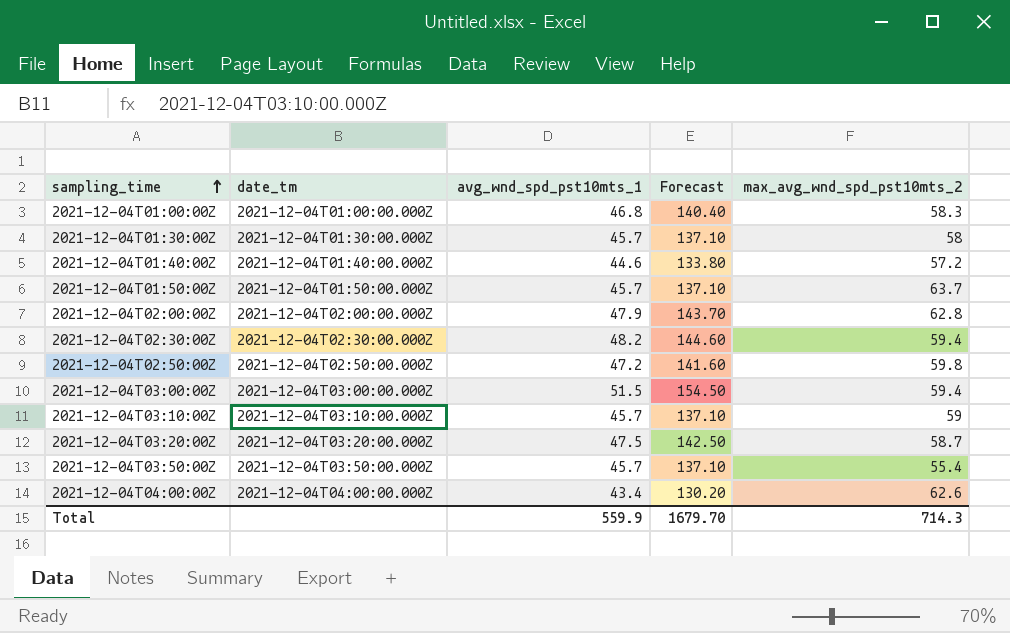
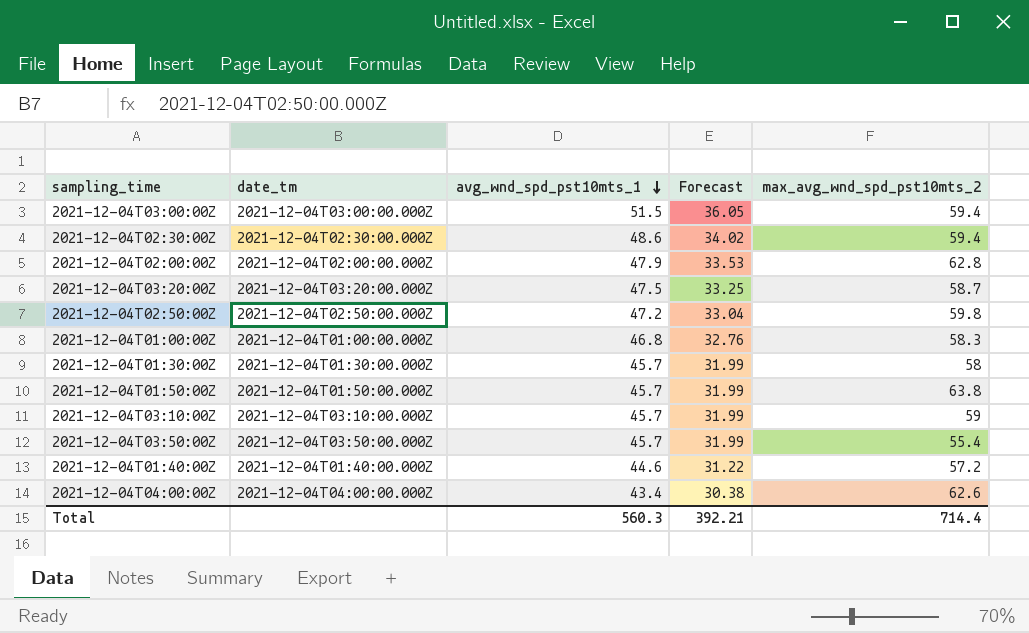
row order: sampling_time ascending -> avg_wnd_spd_pst10mts_1 descending
column Forecast | formula: [avg_wnd_spd_pst10mts_1] * 3 -> [avg_wnd_spd_pst10mts_1] * 0.7
2021-12-04T02:30:00Z | avg_wnd_spd_pst10mts_1: 48.2 -> 48.6
2021-12-04T01:50:00Z | max_avg_wnd_spd_pst10mts_2: 63.7 -> 63.8
Total | avg_wnd_spd_pst10mts_1: 559.9 -> 560.3
Total | Forecast: 1679.70 -> 392.21
Total | max_avg_wnd_spd_pst10mts_2: 714.3 -> 714.4

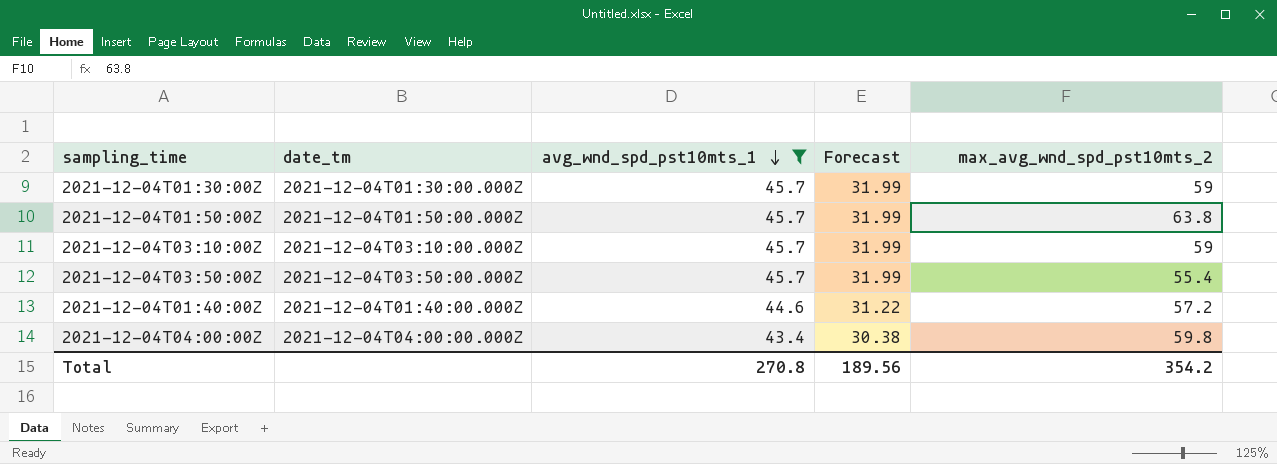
filter: none -> avg_wnd_spd_pst10mts_1 <= 45.7
2021-12-04T01:30:00Z | max_avg_wnd_spd_pst10mts_2: 58 -> 59
2021-12-04T04:00:00Z | max_avg_wnd_spd_pst10mts_2: 62.6 -> 59.8
Total | avg_wnd_spd_pst10mts_1: 560.3 -> 270.8
Total | Forecast: 392.21 -> 189.56
Total | max_avg_wnd_spd_pst10mts_2: 714.4 -> 354.2

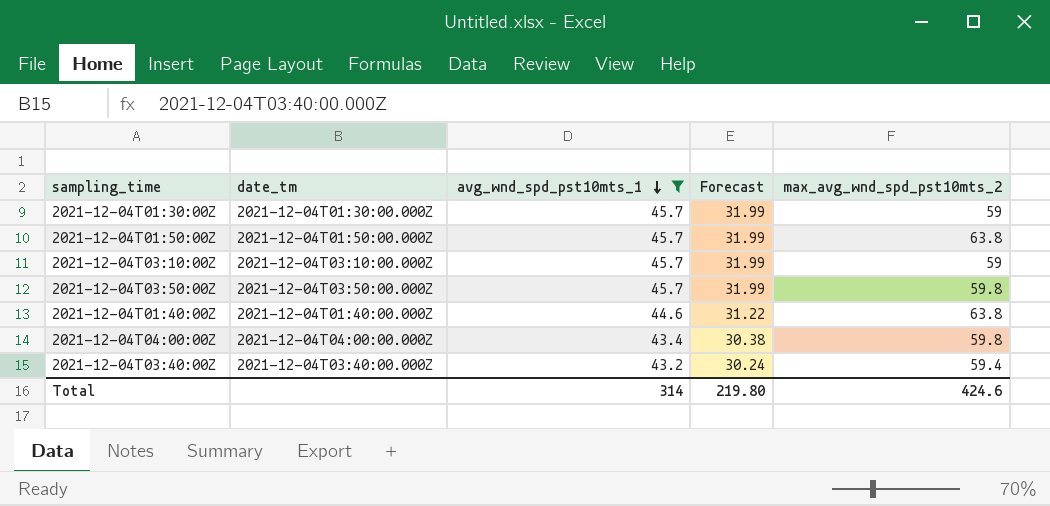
2021-12-04T03:50:00Z | max_avg_wnd_spd_pst10mts_2: 55.4 -> 59.8
2021-12-04T01:40:00Z | max_avg_wnd_spd_pst10mts_2: 57.2 -> 63.8
row 2021-12-04T03:40:00Z: none -> 2021-12-04T03:40:00.000Z | 43.2 | 30.24 | 59.4
Total | avg_wnd_spd_pst10mts_1: 270.8 -> 314
Total | Forecast: 189.56 -> 219.80
Total | max_avg_wnd_spd_pst10mts_2: 354.2 -> 424.6

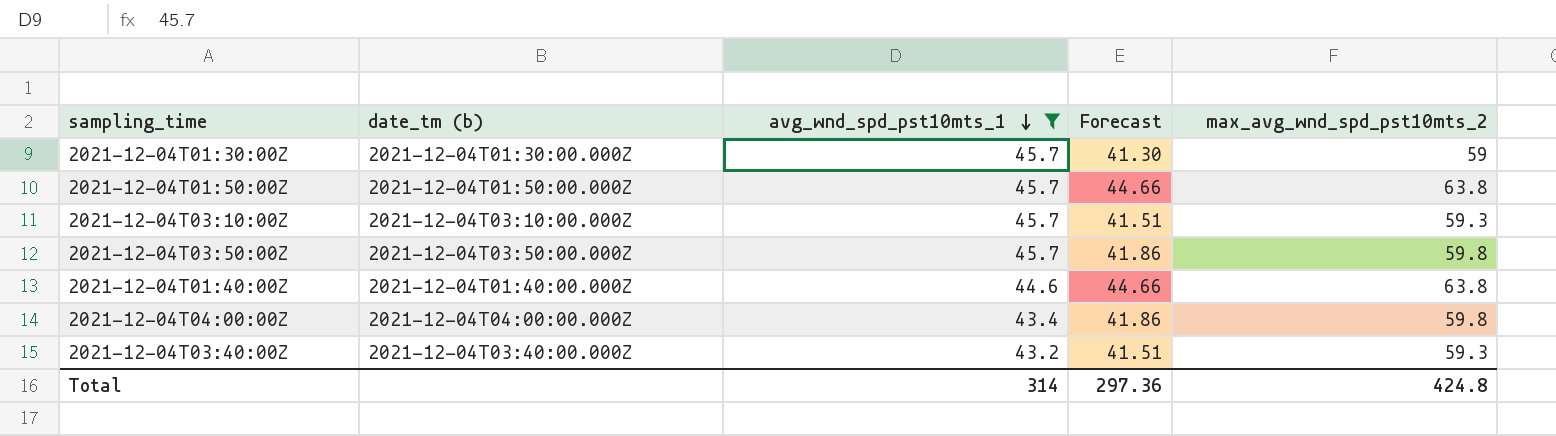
column name: date_tm -> date_tm (b)
column Forecast | formula: [avg_wnd_spd_pst10mts_1] * 0.7 -> [max_avg_wnd_spd_pst10mts_2] * 0.7
2021-12-04T03:10:00Z | max_avg_wnd_spd_pst10mts_2: 59 -> 59.3
2021-12-04T03:40:00Z | max_avg_wnd_spd_pst10mts_2: 59.4 -> 59.3
Total | Forecast: 219.80 -> 297.36
Total | max_avg_wnd_spd_pst10mts_2: 424.6 -> 424.8

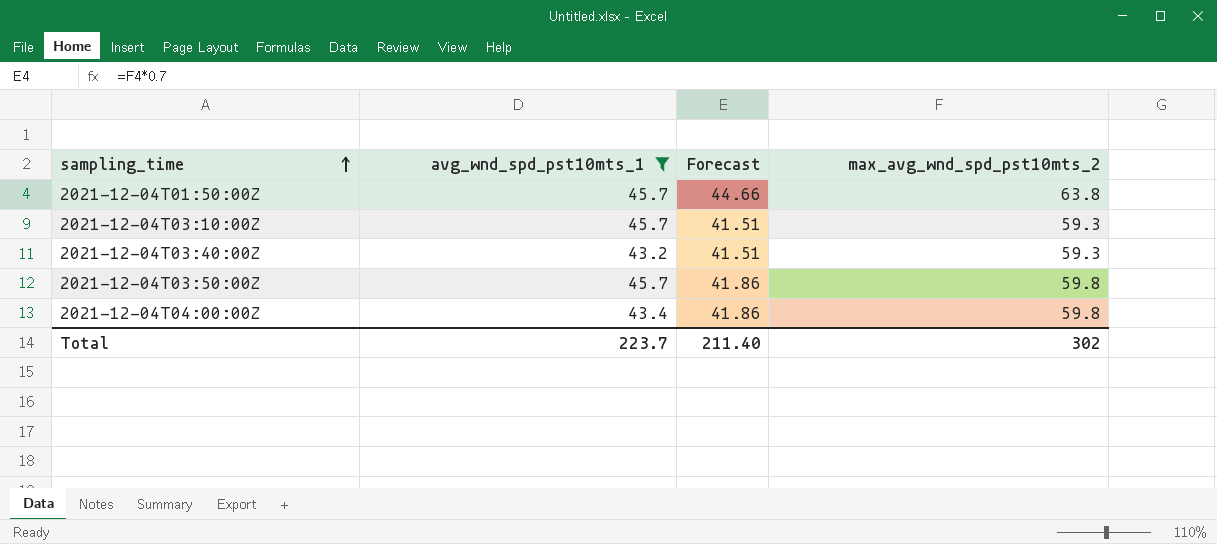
row order: avg_wnd_spd_pst10mts_1 descending -> sampling_time ascending
column date_tm (b) | position: 2 -> none
row 2021-12-04T01:30:00Z: 2021-12-04T01:30:00.000Z | 45.7 | 41.30 | 59 -> none
row 2021-12-04T01:40:00Z: 2021-12-04T01:40:00.000Z | 44.6 | 44.66 | 63.8 -> none
Total | avg_wnd_spd_pst10mts_1: 314 -> 223.7
Total | Forecast: 297.36 -> 211.40
Total | max_avg_wnd_spd_pst10mts_2: 424.8 -> 302

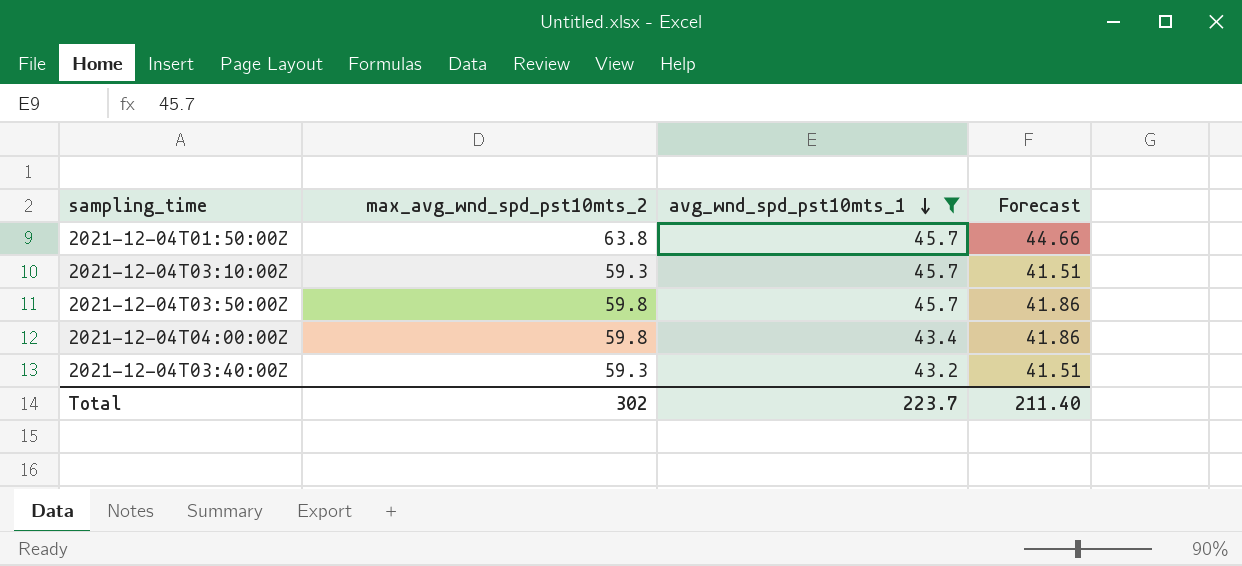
row order: sampling_time ascending -> avg_wnd_spd_pst10mts_1 descending
column max_avg_wnd_spd_pst10mts_2 | position: 4 -> 2

